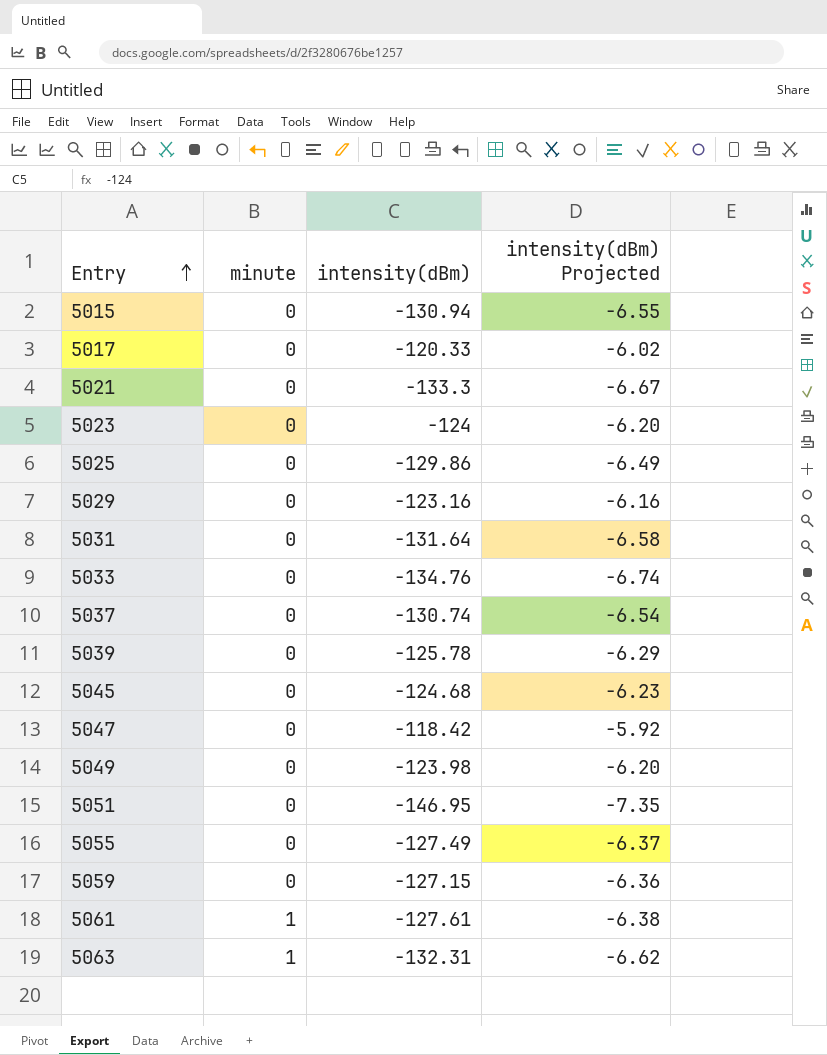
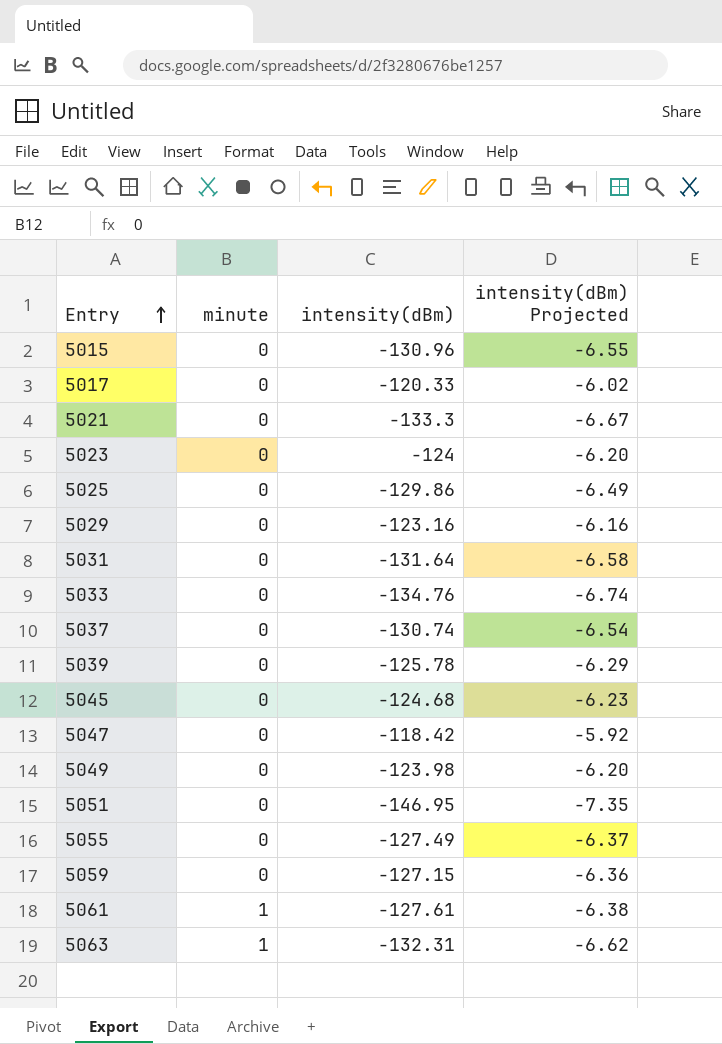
5015 | intensity(dBm): -130.94 -> -130.96

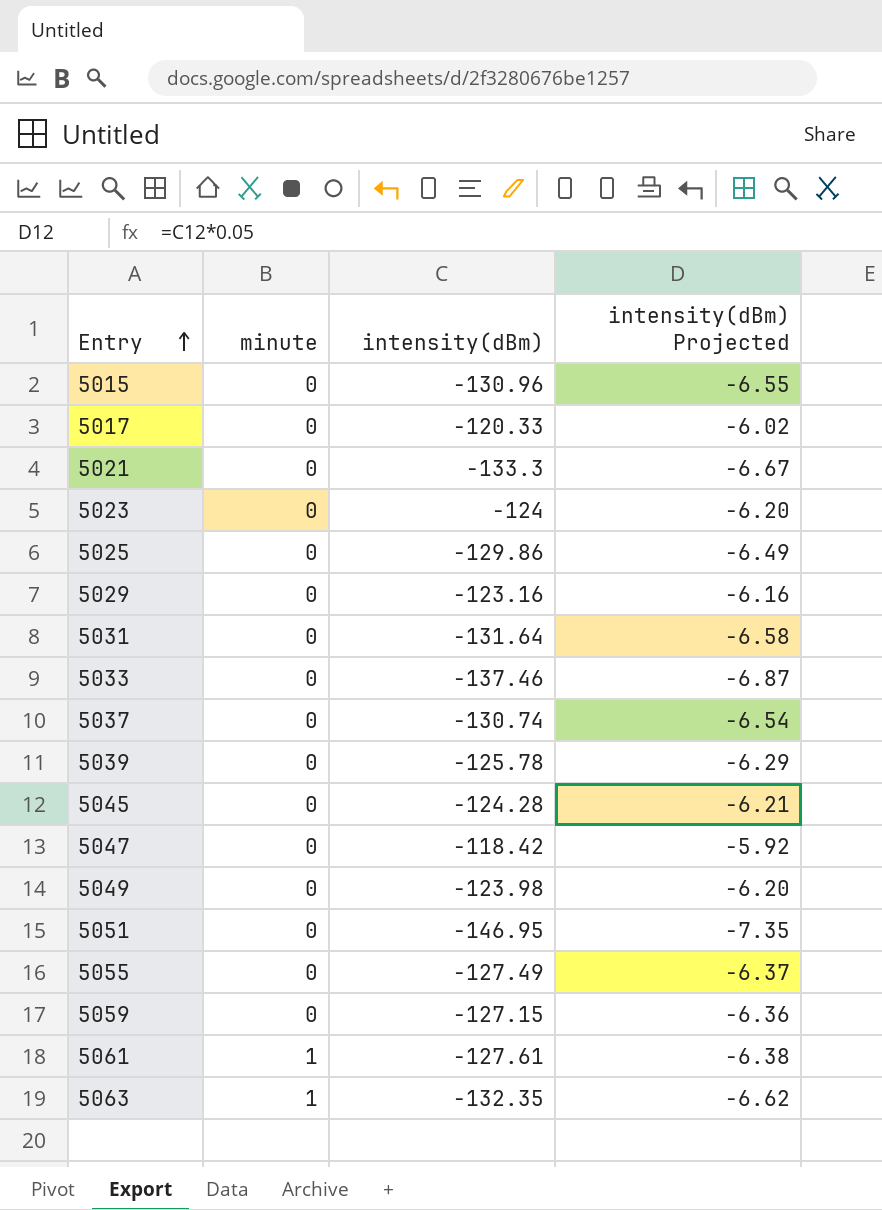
5033 | intensity(dBm): -134.76 -> -137.46
5033 | intensity(dBm) Projected: -6.74 -> -6.87
5045 | intensity(dBm): -124.68 -> -124.28
5045 | intensity(dBm) Projected: -6.23 -> -6.21
5063 | intensity(dBm): -132.31 -> -132.35

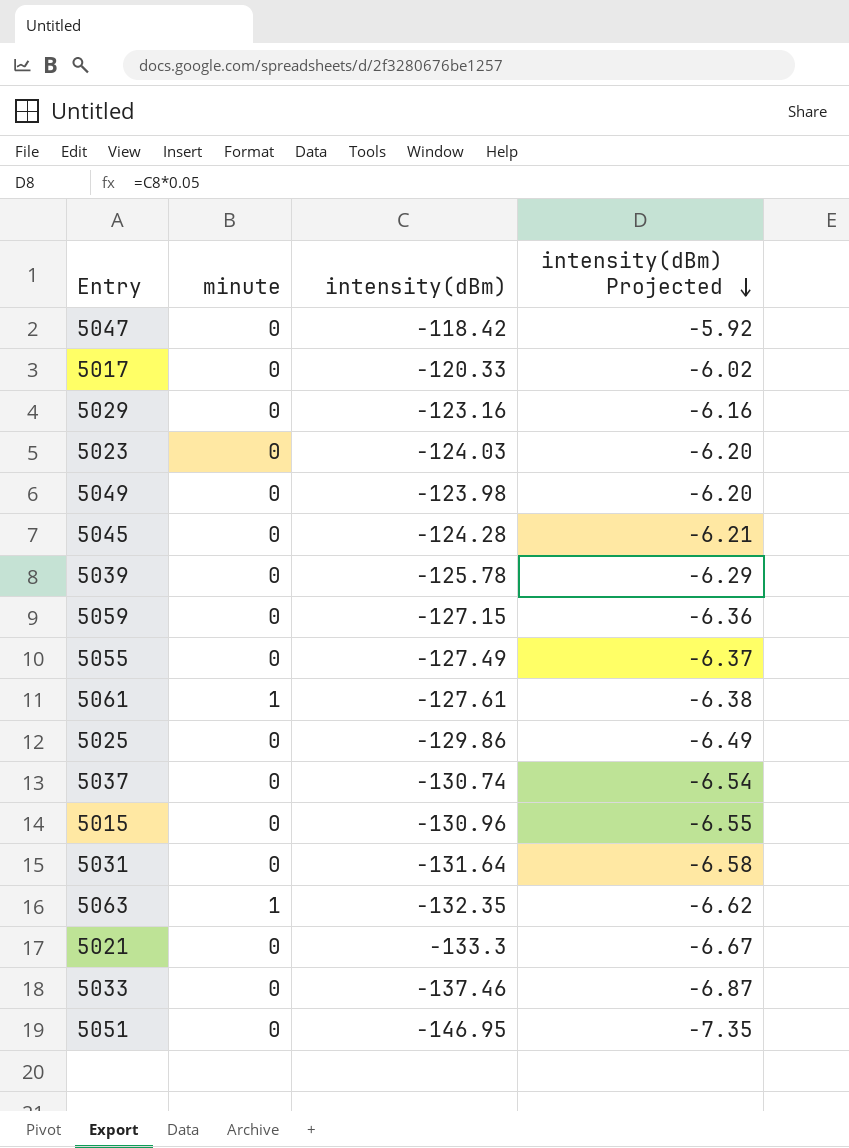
row order: Entry ascending -> intensity(dBm) Projected descending
5023 | intensity(dBm): -124 -> -124.03

